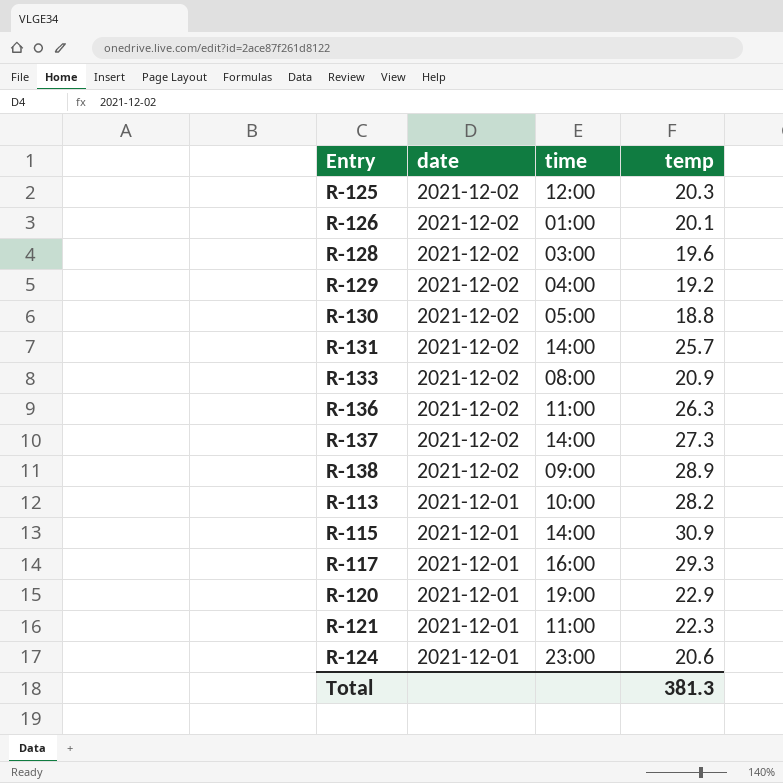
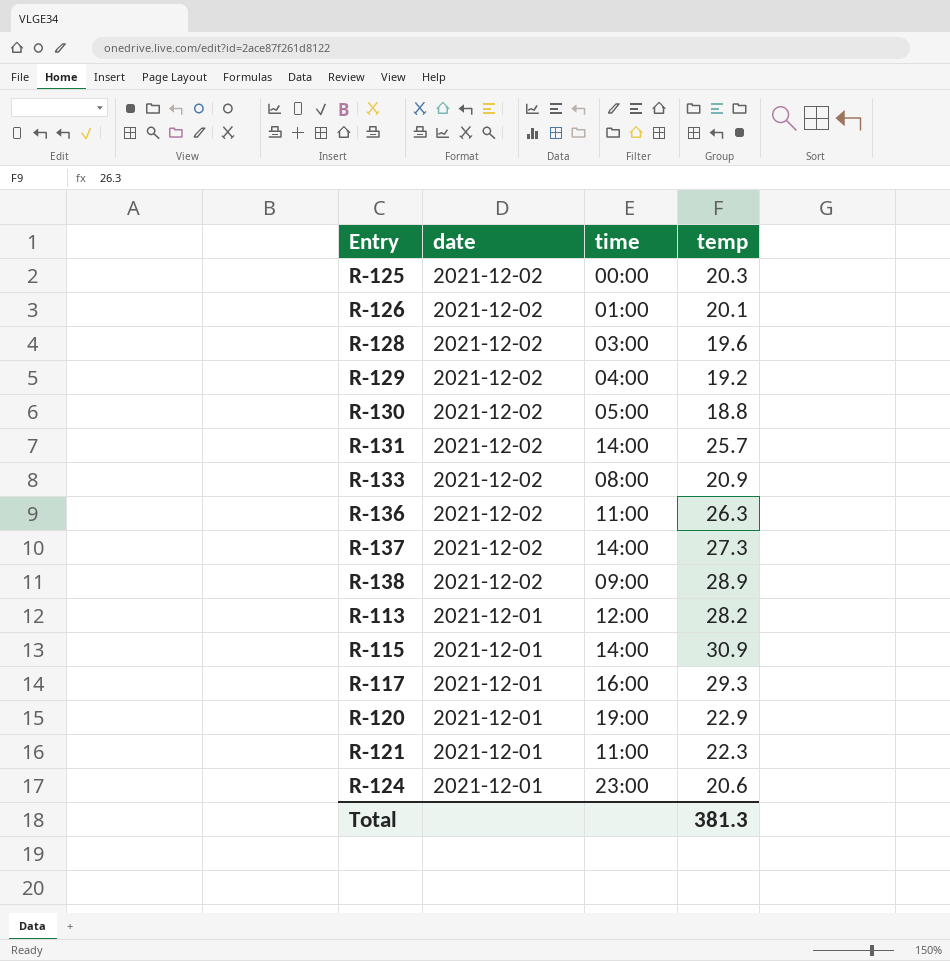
R-125 | time: 12:00 -> 00:00
R-113 | time: 10:00 -> 12:00

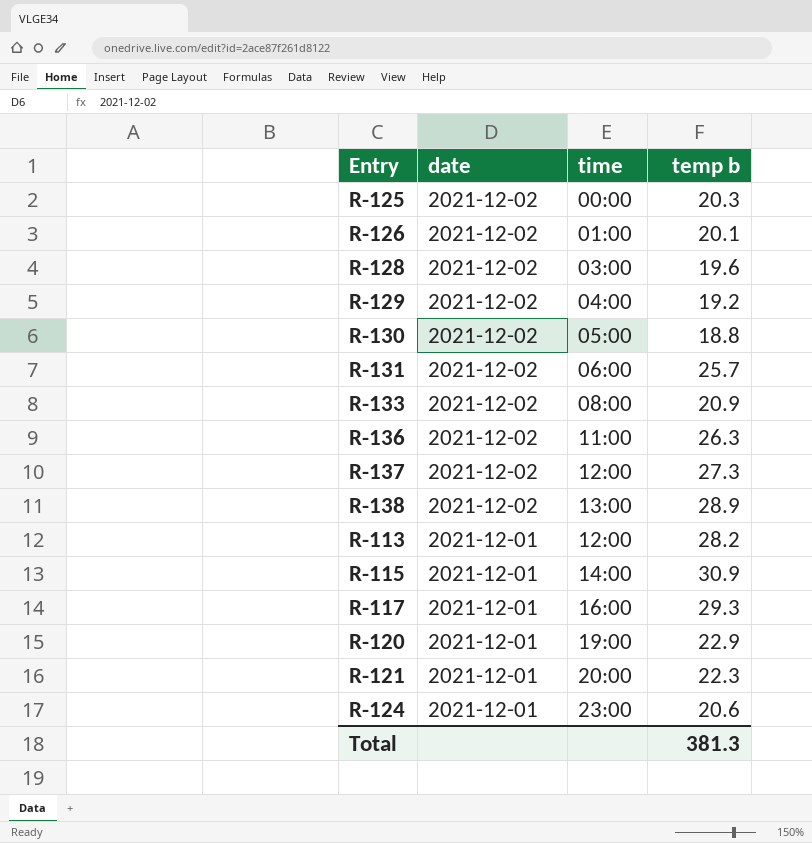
column name: temp -> temp b
R-131 | time: 14:00 -> 06:00
R-137 | time: 14:00 -> 12:00
R-138 | time: 09:00 -> 13:00
R-121 | time: 11:00 -> 20:00

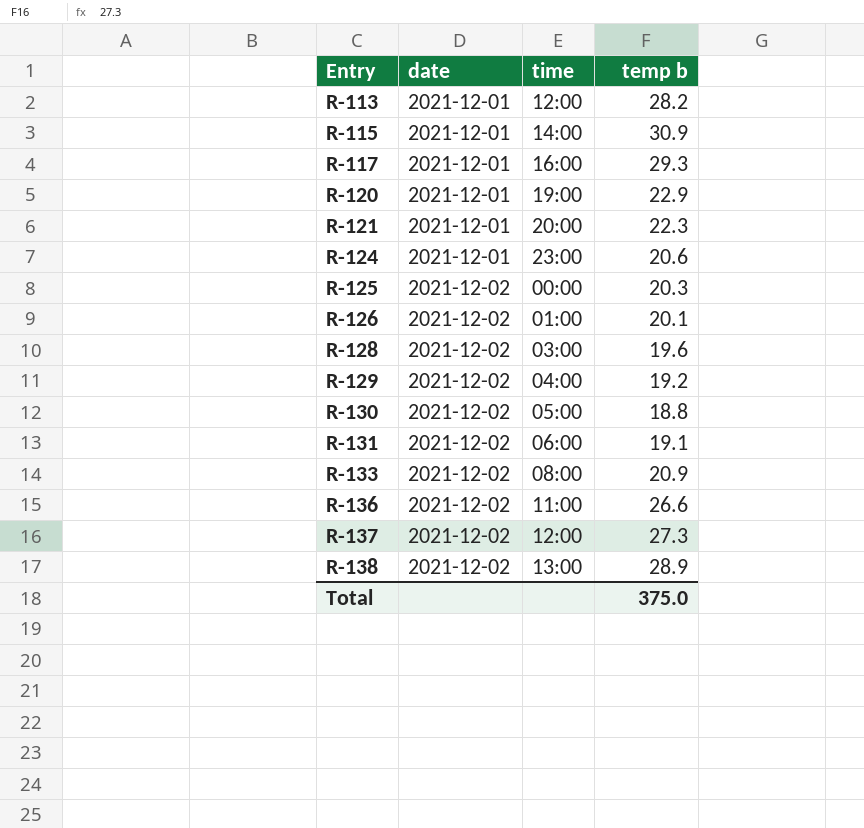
row order: date descending -> Entry ascending
R-131 | temp b: 25.7 -> 19.1
R-136 | temp b: 26.3 -> 26.6
Total | temp b: 381.3 -> 375.0

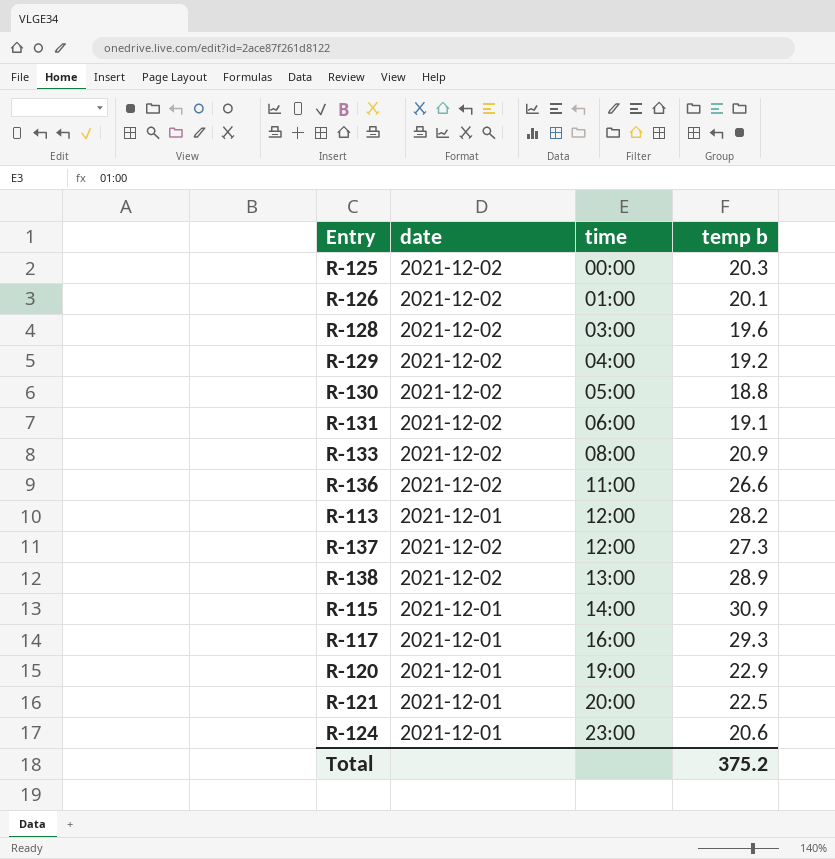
row order: Entry ascending -> time ascending
R-121 | temp b: 22.3 -> 22.5
Total | temp b: 375.0 -> 375.2

